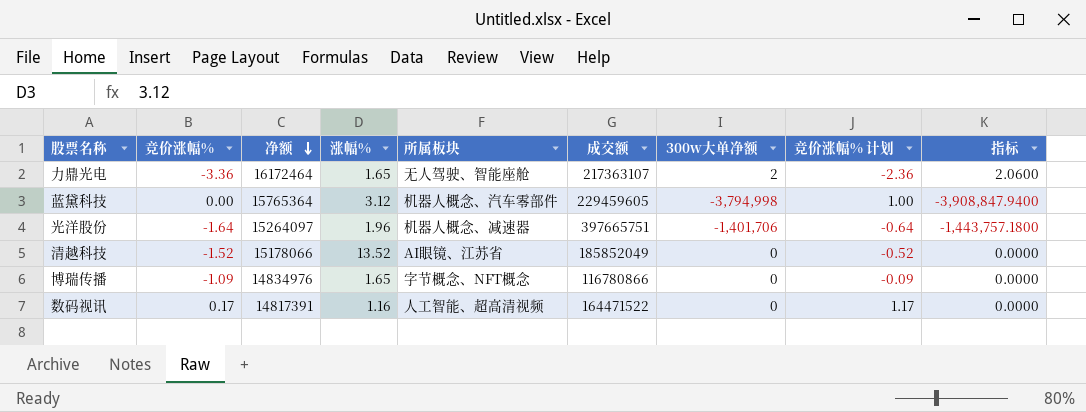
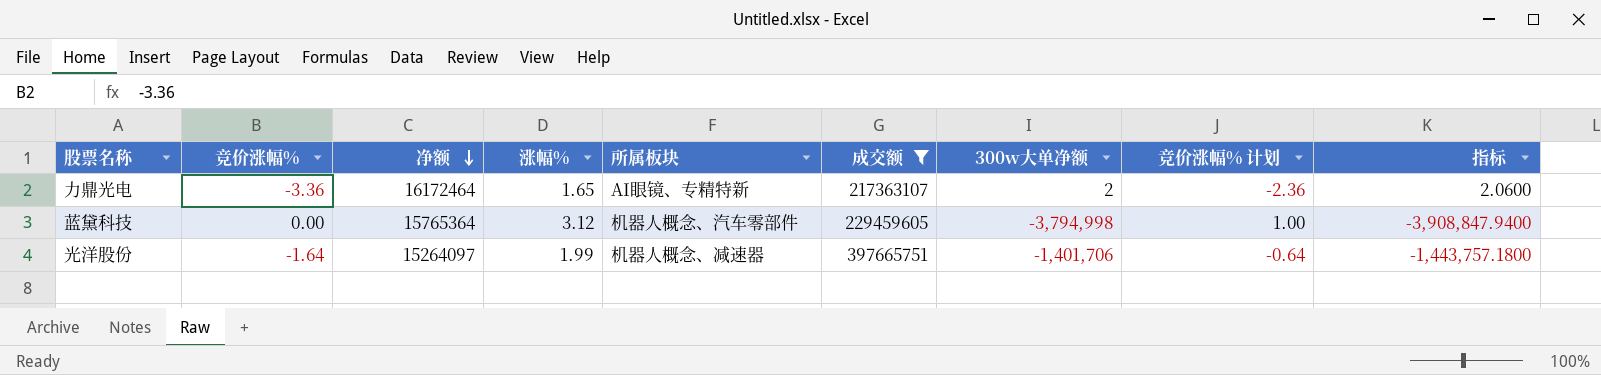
filter: none -> 成交额 >= 217363107
力鼎光电 | 所属板块: 无人驾驶、智能座舱 -> AI眼镜、专精特新
光洋股份 | 涨幅%: 1.96 -> 1.99

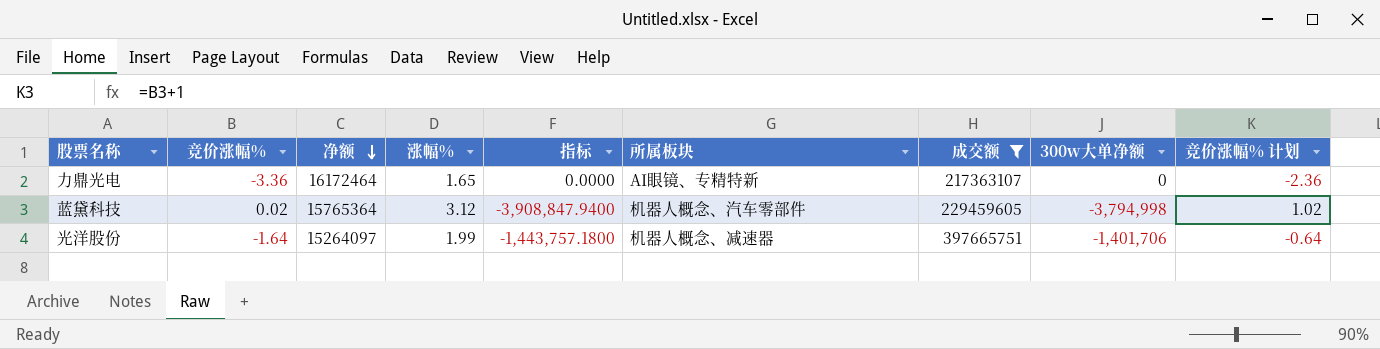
column 指标 | position: 9 -> 5
力鼎光电 | 指标: 2.0600 -> 0.0000
力鼎光电 | 300w大单净额: 2 -> 0
蓝黛科技 | 竞价涨幅%: 0.00 -> 0.02
蓝黛科技 | 竞价涨幅% 计划: 1.00 -> 1.02

